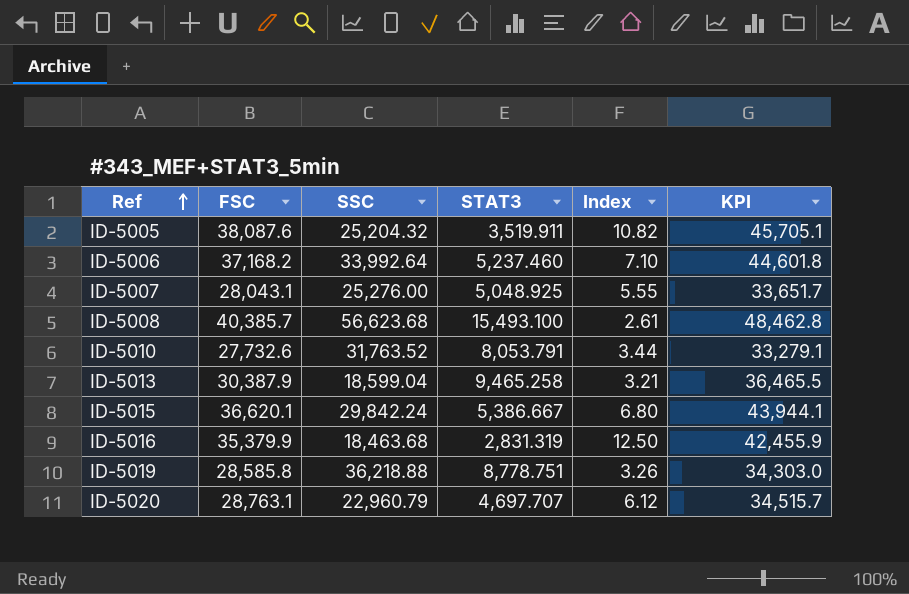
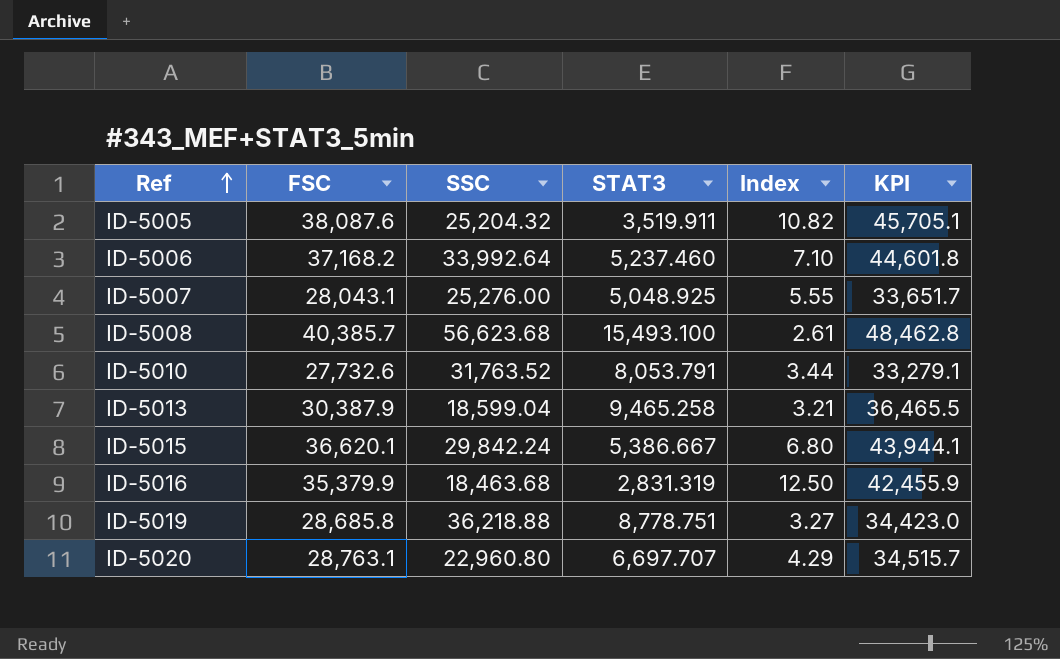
ID-5019 | FSC: 28,585.8 -> 28,685.8
ID-5019 | Index: 3.26 -> 3.27
ID-5019 | KPI: 34,303.0 -> 34,423.0
ID-5020 | SSC: 22,960.79 -> 22,960.80
ID-5020 | STAT3: 4,697.707 -> 6,697.707
ID-5020 | Index: 6.12 -> 4.29

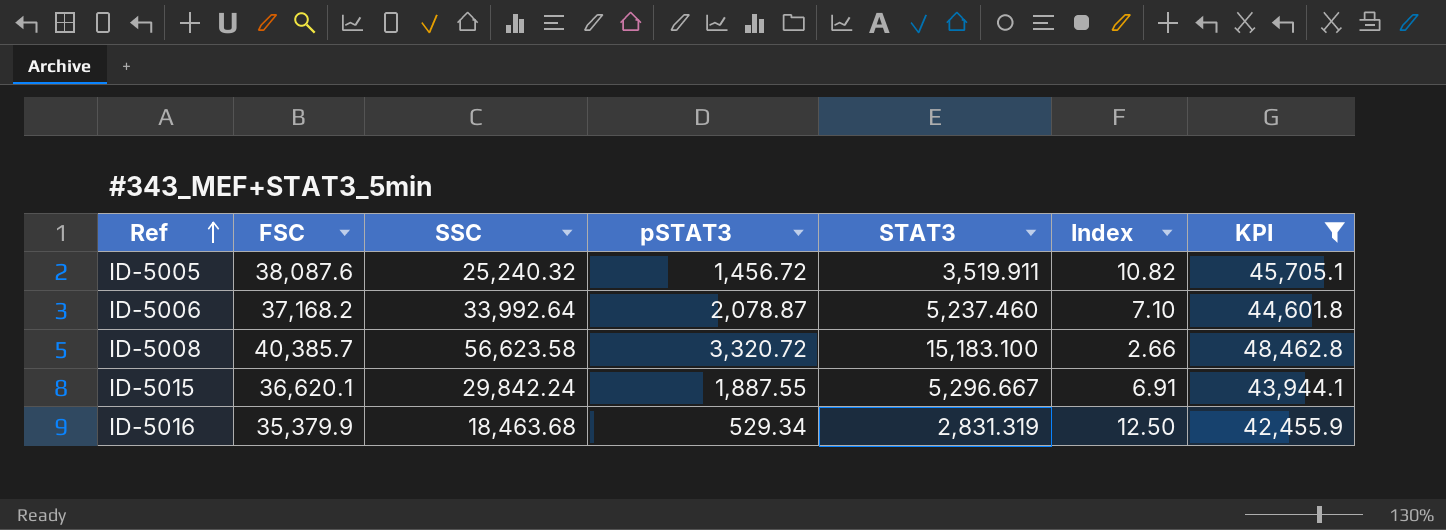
filter: none -> KPI >= 42,455.9
column pSTAT3 | position: none -> 4
ID-5005 | SSC: 25,204.32 -> 25,240.32
ID-5008 | SSC: 56,623.68 -> 56,623.58
ID-5008 | STAT3: 15,493.100 -> 15,183.100
ID-5008 | Index: 2.61 -> 2.66
ID-5015 | STAT3: 5,386.667 -> 5,296.667
ID-5015 | Index: 6.80 -> 6.91

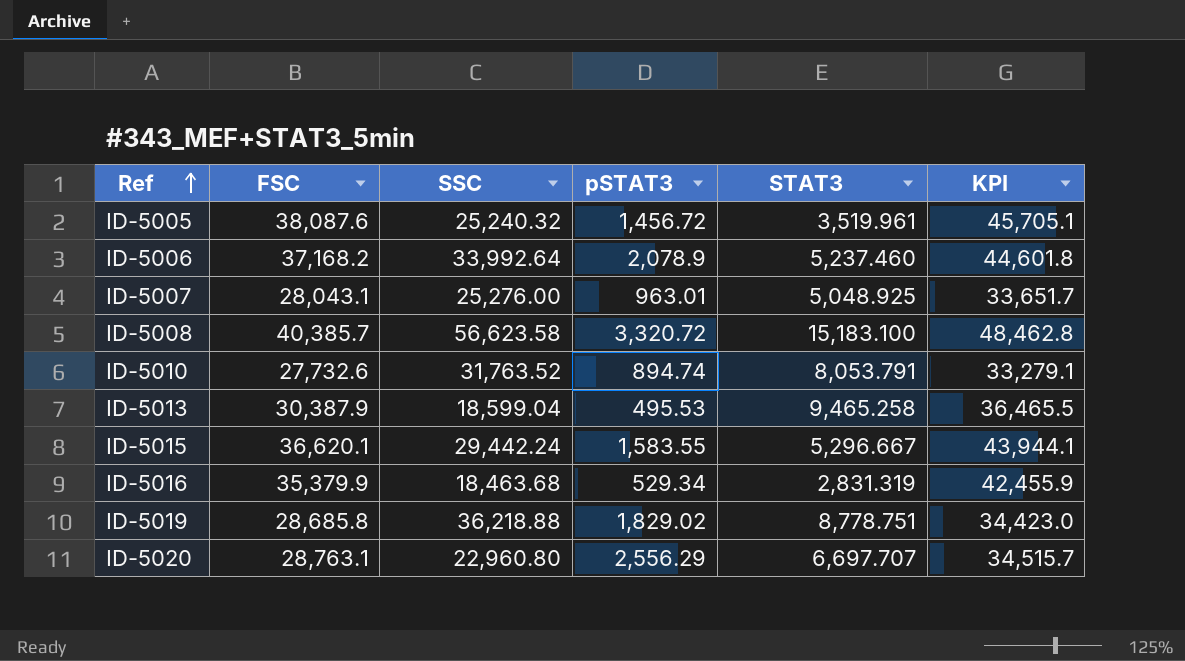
filter: KPI >= 42,455.9 -> none
column Index | formula: [FSC] / [STAT3] -> none
ID-5005 | STAT3: 3,519.911 -> 3,519.961
ID-5006 | pSTAT3: 2,078.87 -> 2,078.9
ID-5015 | SSC: 29,842.24 -> 29,442.24
ID-5015 | pSTAT3: 1,887.55 -> 1,583.55

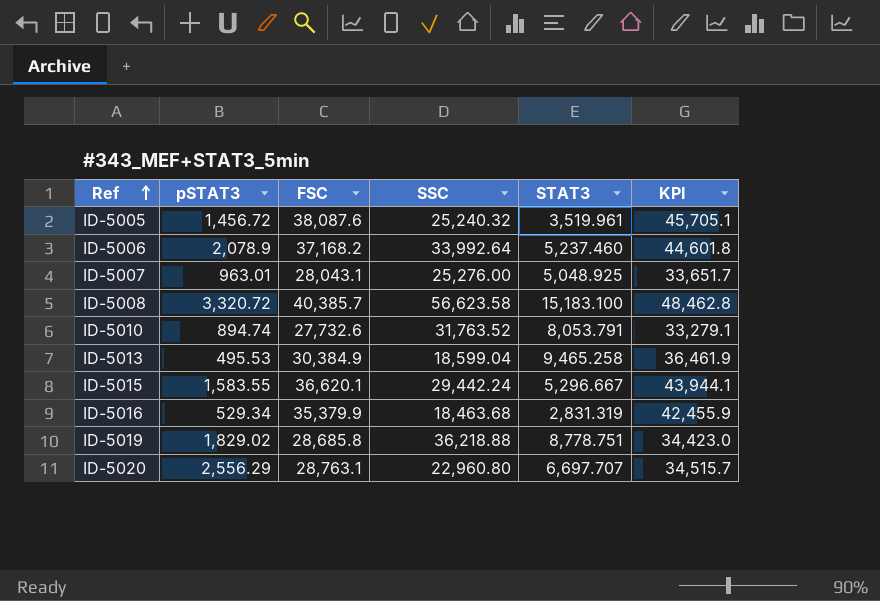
column pSTAT3 | position: 4 -> 2
ID-5013 | FSC: 30,387.9 -> 30,384.9
ID-5013 | KPI: 36,465.5 -> 36,461.9

